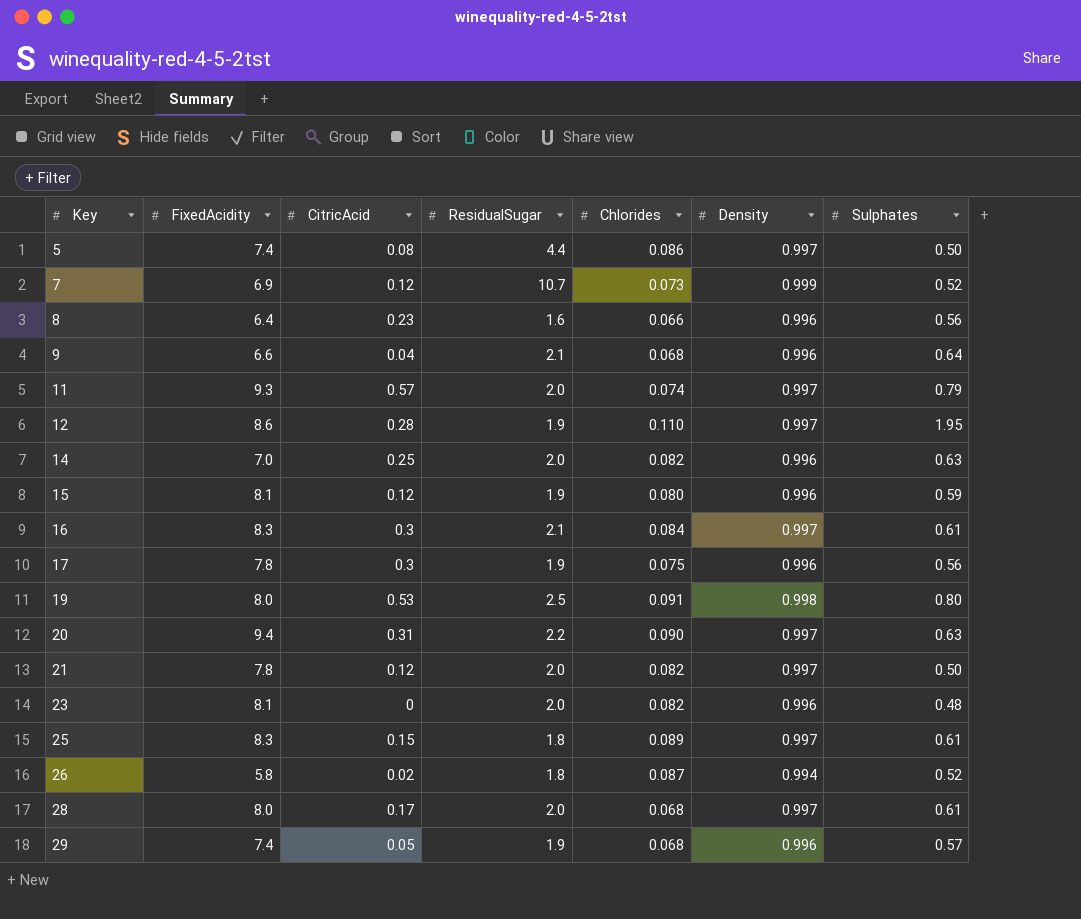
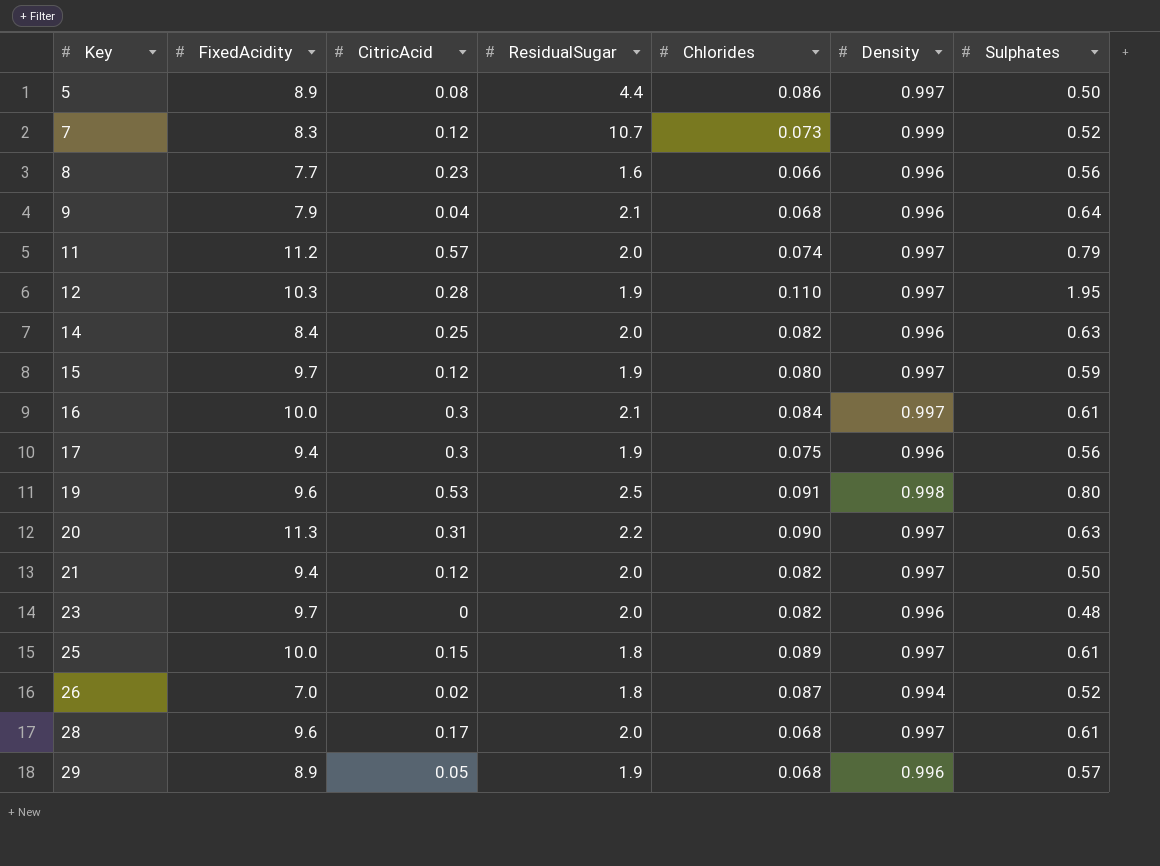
5 | FixedAcidity: 7.4 -> 8.9
7 | FixedAcidity: 6.9 -> 8.3
8 | FixedAcidity: 6.4 -> 7.7
9 | FixedAcidity: 6.6 -> 7.9
11 | FixedAcidity: 9.3 -> 11.2
12 | FixedAcidity: 8.6 -> 10.3
14 | FixedAcidity: 7.0 -> 8.4
15 | FixedAcidity: 8.1 -> 9.7
15 | Density: 0.996 -> 0.997
16 | FixedAcidity: 8.3 -> 10.0
17 | FixedAcidity: 7.8 -> 9.4
19 | FixedAcidity: 8.0 -> 9.6
20 | FixedAcidity: 9.4 -> 11.3
21 | FixedAcidity: 7.8 -> 9.4
23 | FixedAcidity: 8.1 -> 9.7
25 | FixedAcidity: 8.3 -> 10.0
26 | FixedAcidity: 5.8 -> 7.0
28 | FixedAcidity: 8.0 -> 9.6
29 | FixedAcidity: 7.4 -> 8.9

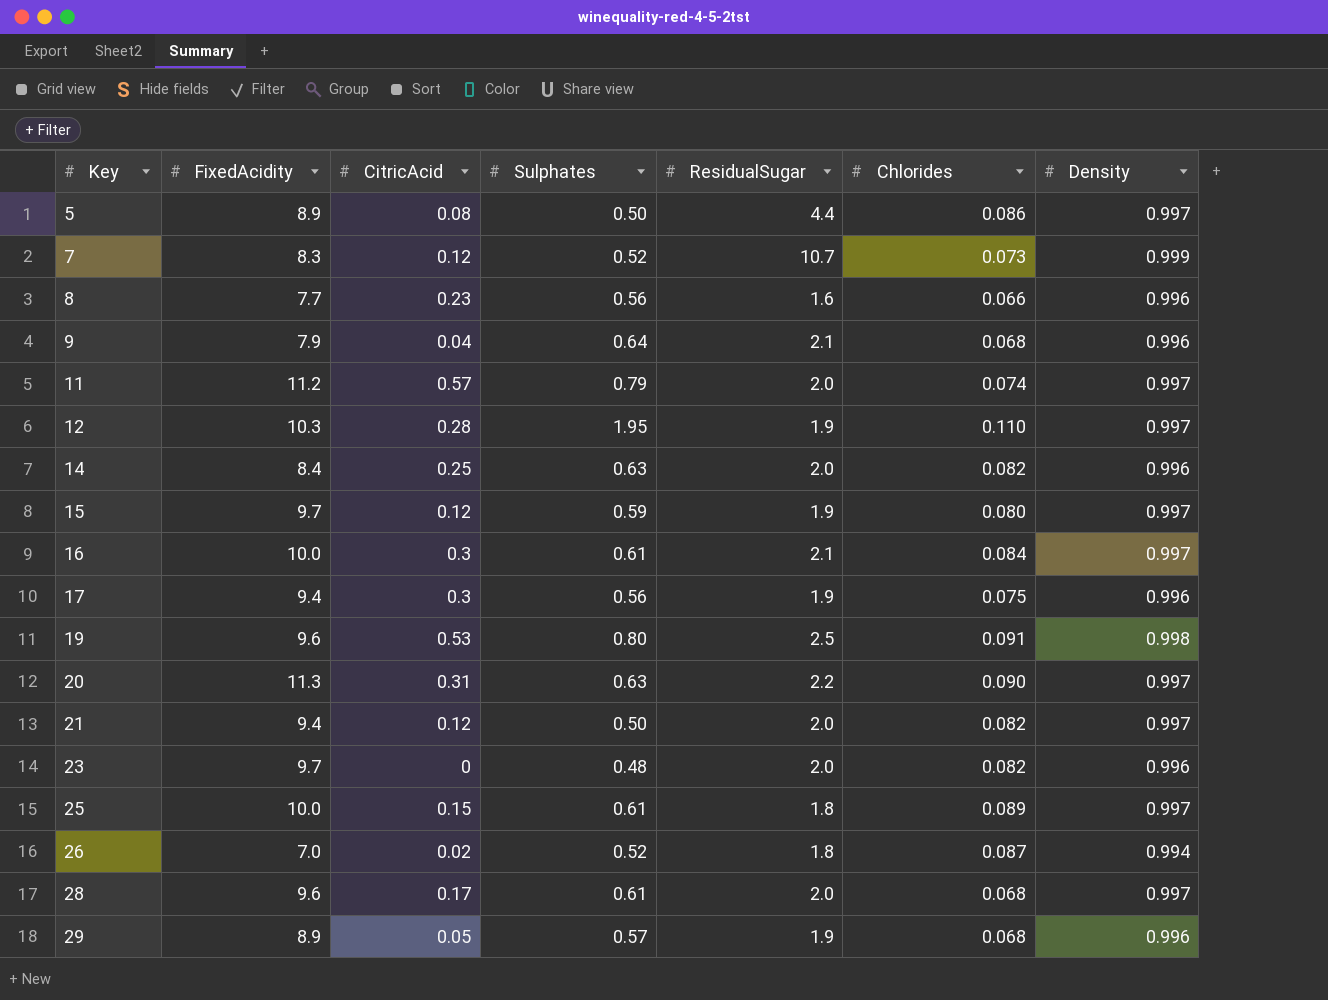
column Sulphates | position: 7 -> 4

